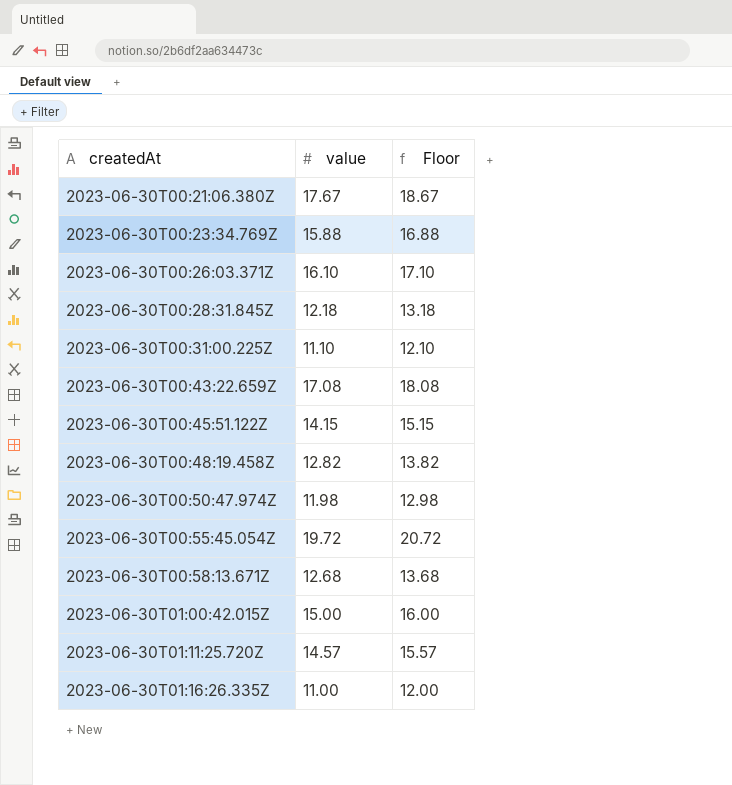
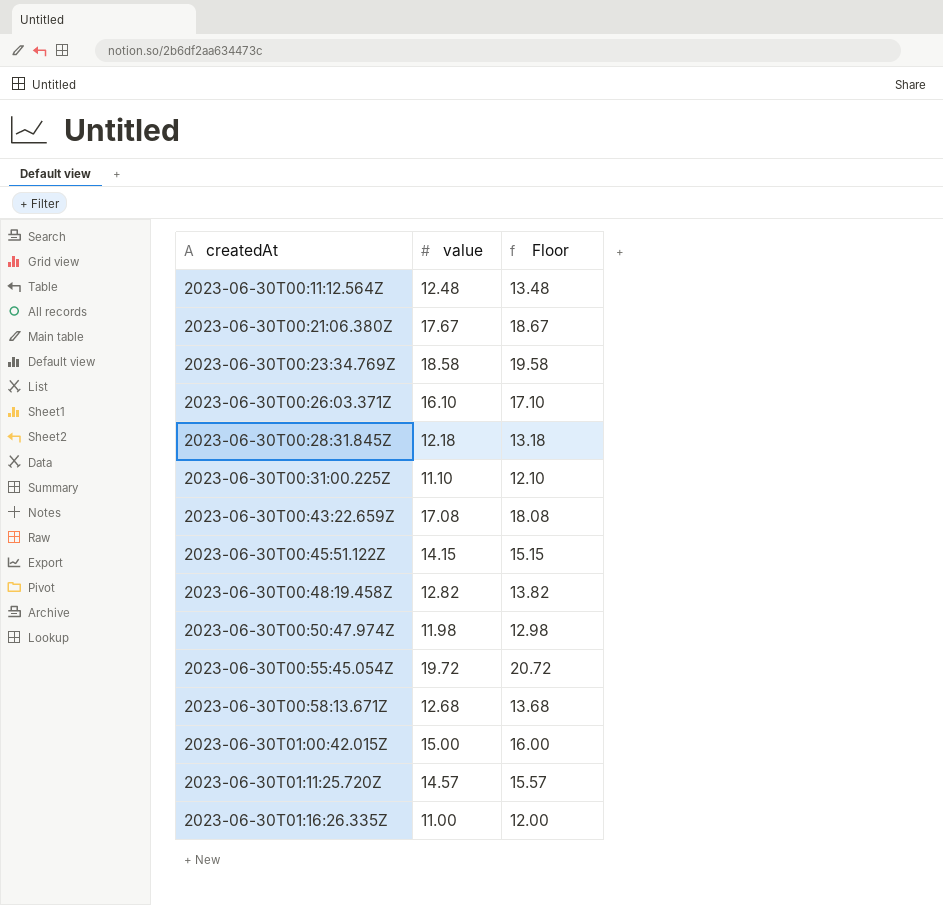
row 2023-06-30T00:11:12.564Z: none -> 12.48 | 13.48
2023-06-30T00:23:34.769Z | value: 15.88 -> 18.58
2023-06-30T00:23:34.769Z | Floor: 16.88 -> 19.58

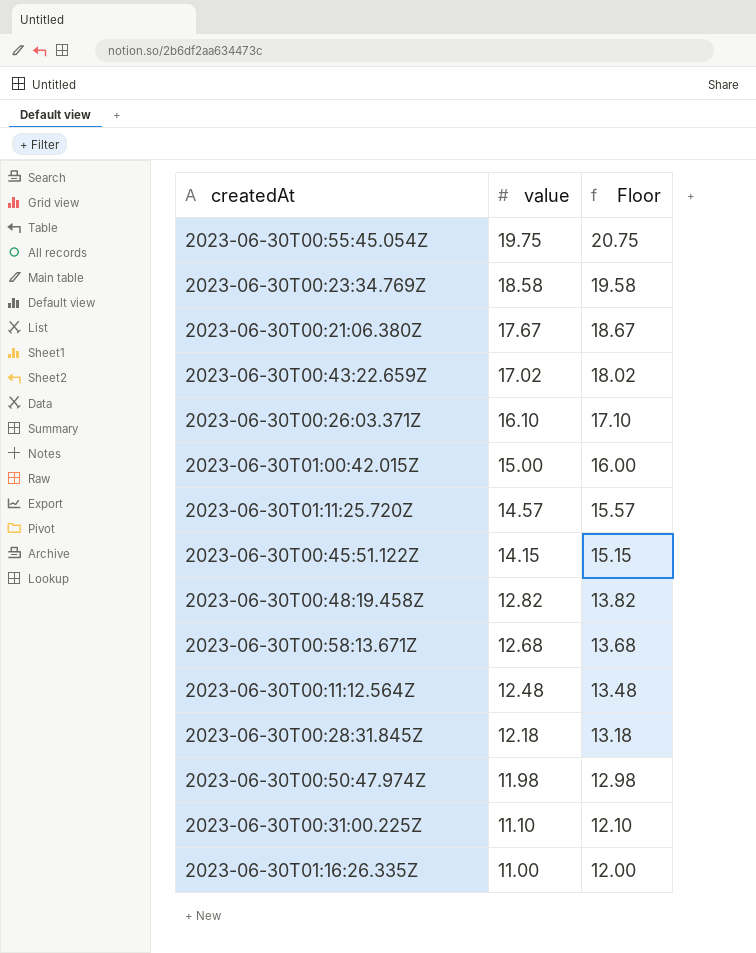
row order: createdAt ascending -> value descending
2023-06-30T00:55:45.054Z | value: 19.72 -> 19.75
2023-06-30T00:55:45.054Z | Floor: 20.72 -> 20.75
2023-06-30T00:43:22.659Z | value: 17.08 -> 17.02
2023-06-30T00:43:22.659Z | Floor: 18.08 -> 18.02

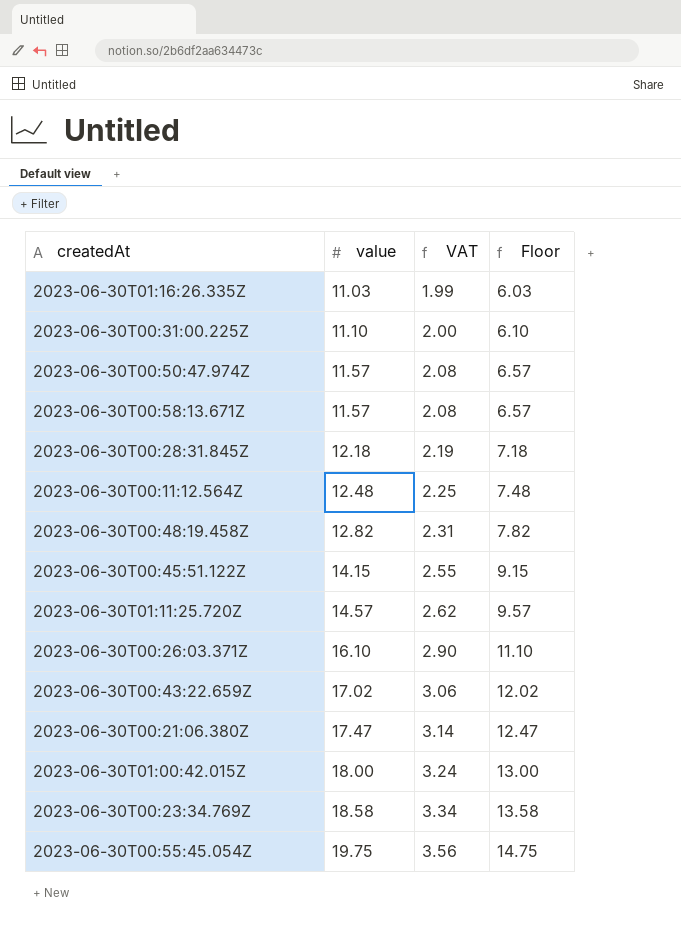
row order: value descending -> value ascending
column VAT | formula: none -> [value] * 0.18
column Floor | formula: [value] + 1 -> [value] - 5
2023-06-30T01:16:26.335Z | value: 11.00 -> 11.03
2023-06-30T00:50:47.974Z | value: 11.98 -> 11.57
2023-06-30T00:58:13.671Z | value: 12.68 -> 11.57
2023-06-30T00:21:06.380Z | value: 17.67 -> 17.47
2023-06-30T01:00:42.015Z | value: 15.00 -> 18.00

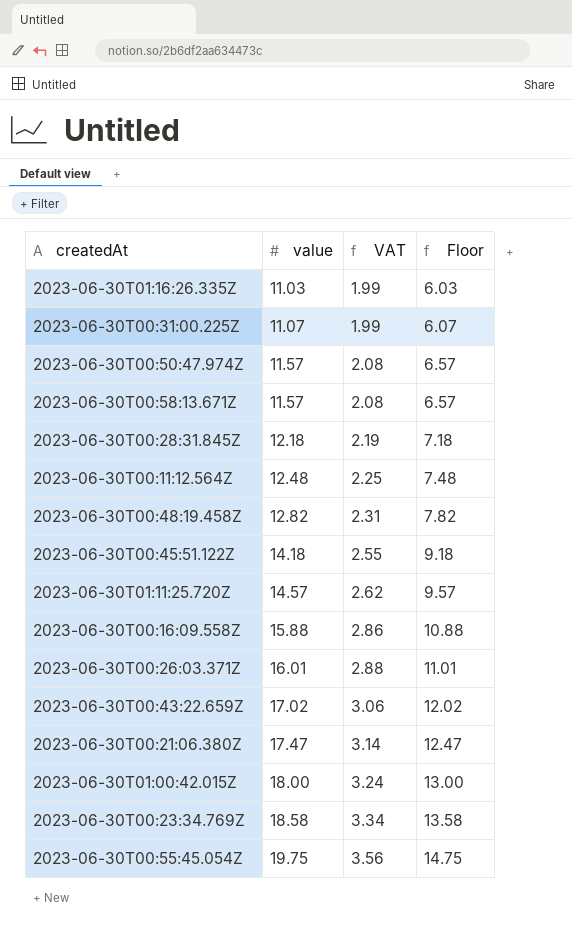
2023-06-30T00:31:00.225Z | value: 11.10 -> 11.07
2023-06-30T00:31:00.225Z | VAT: 2.00 -> 1.99
2023-06-30T00:31:00.225Z | Floor: 6.10 -> 6.07
2023-06-30T00:45:51.122Z | value: 14.15 -> 14.18
2023-06-30T00:45:51.122Z | Floor: 9.15 -> 9.18
row 2023-06-30T00:16:09.558Z: none -> 15.88 | 2.86 | 10.88
2023-06-30T00:26:03.371Z | value: 16.10 -> 16.01
2023-06-30T00:26:03.371Z | VAT: 2.90 -> 2.88
2023-06-30T00:26:03.371Z | Floor: 11.10 -> 11.01

